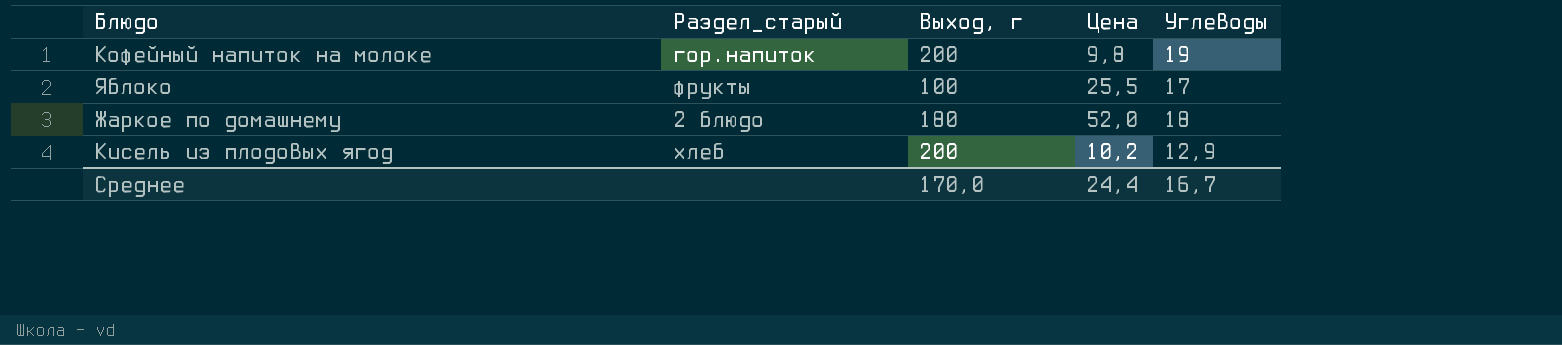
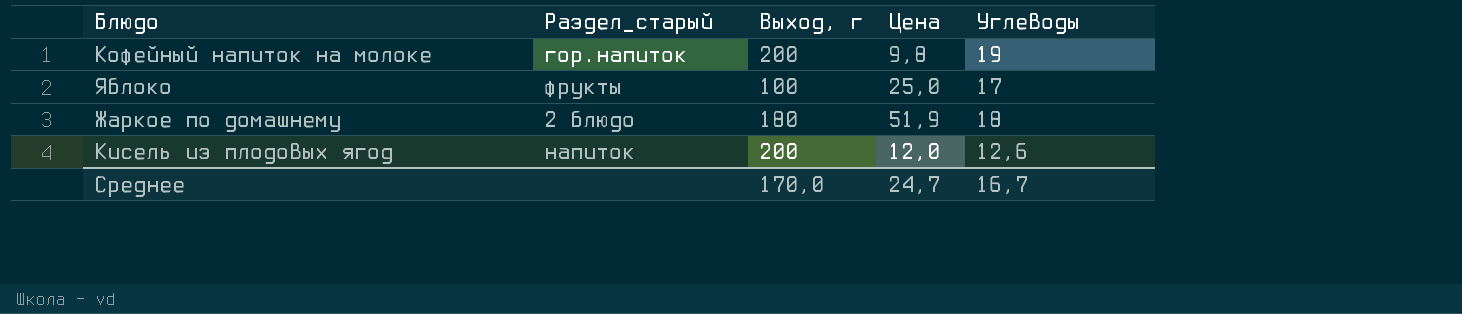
Яблоко | Цена: 25,5 -> 25,0
Жаркое по домашнему | Цена: 52,0 -> 51,9
Кисель из плодовых ягод | Раздел_старый: хлеб -> напиток
Кисель из плодовых ягод | Цена: 10,2 -> 12,0
Кисель из плодовых ягод | Углеводы: 12,9 -> 12,6
Среднее | Цена: 24,4 -> 24,7

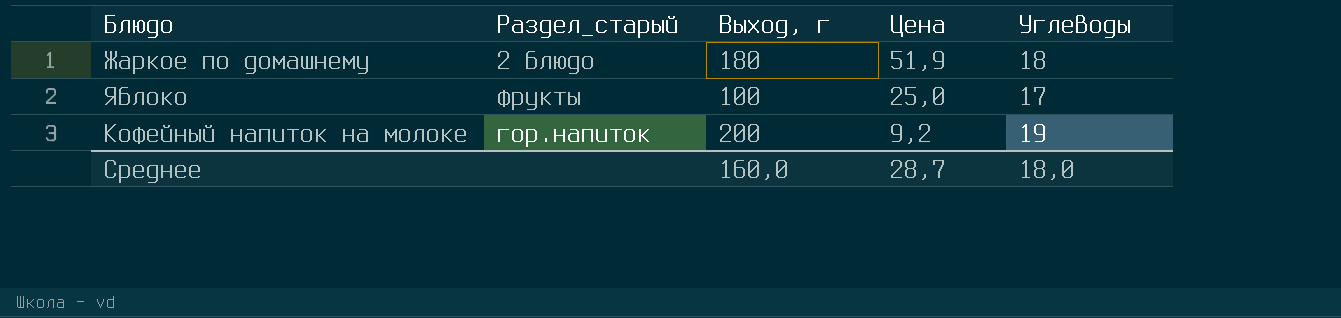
row order: none -> Цена descending
row Кисель из плодовых ягод: напиток | 200 | 12,0 | 12,6 -> none
Кофейный напиток на молоке | Цена: 9,8 -> 9,2
Среднее | Выход, г: 170,0 -> 160,0
Среднее | Цена: 24,7 -> 28,7
Среднее | Углеводы: 16,7 -> 18,0

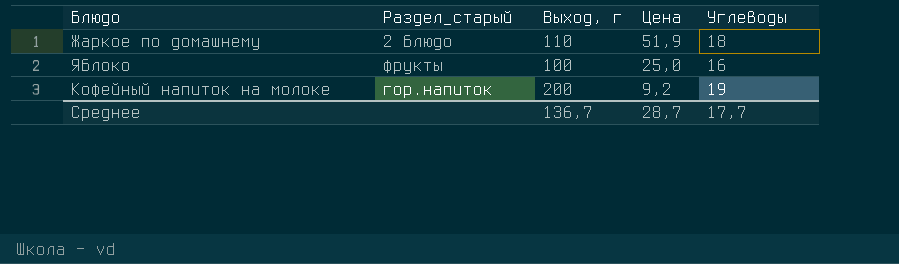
Жаркое по домашнему | Выход, г: 180 -> 110
Яблоко | Углеводы: 17 -> 16
Среднее | Выход, г: 160,0 -> 136,7
Среднее | Углеводы: 18,0 -> 17,7

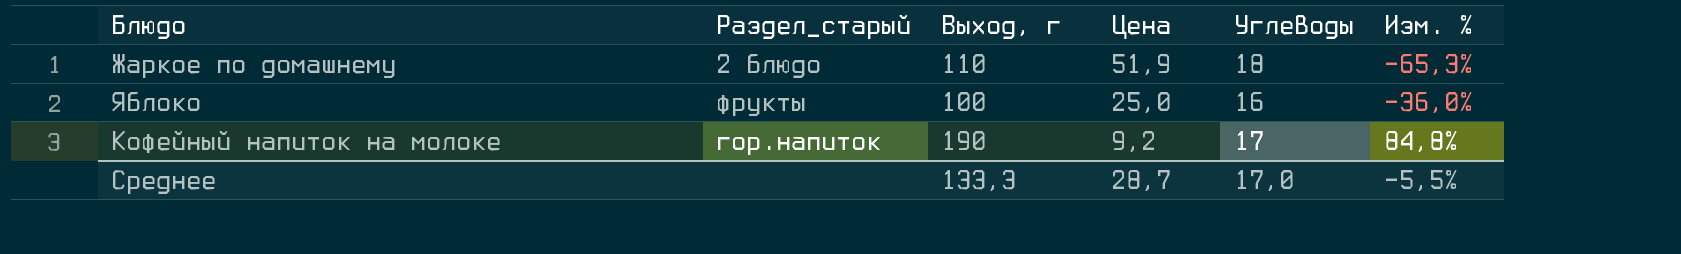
column Изм. % | formula: none -> ([Углеводы] - [Цена]) / [Цена]
Кофейный напиток на молоке | Выход, г: 200 -> 190
Кофейный напиток на молоке | Углеводы: 19 -> 17
Среднее | Выход, г: 136,7 -> 133,3
Среднее | Углеводы: 17,7 -> 17,0

